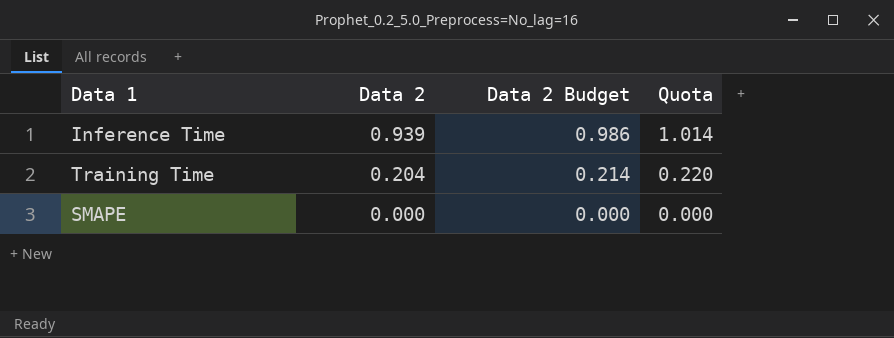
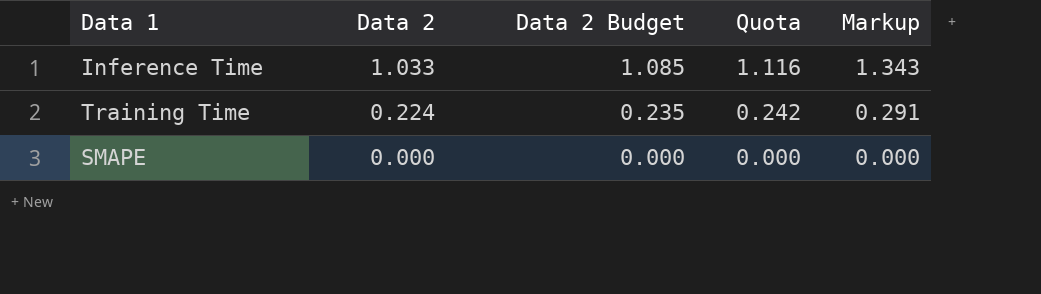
column Markup | formula: none -> [Data 2] * 1.3
Inference Time | Data 2: 0.939 -> 1.033
Inference Time | Data 2 Budget: 0.986 -> 1.085
Inference Time | Quota: 1.014 -> 1.116
Training Time | Data 2: 0.204 -> 0.224
Training Time | Data 2 Budget: 0.214 -> 0.235
Training Time | Quota: 0.220 -> 0.242

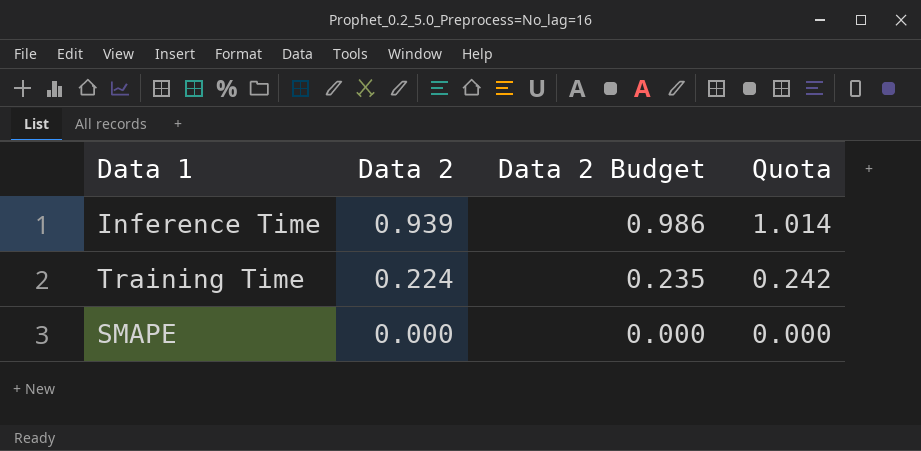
column Markup | formula: [Data 2] * 1.3 -> none
Inference Time | Data 2: 1.033 -> 0.939
Inference Time | Data 2 Budget: 1.085 -> 0.986
Inference Time | Quota: 1.116 -> 1.014

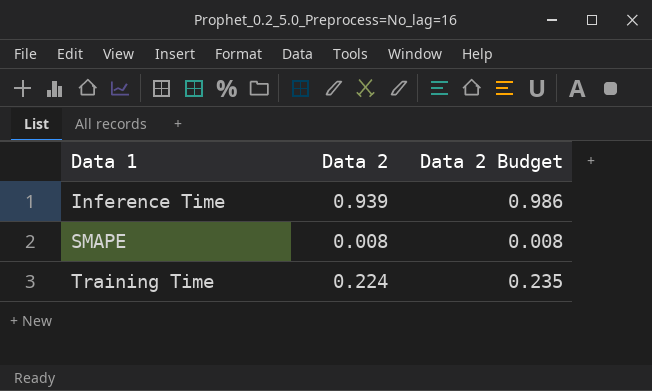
row order: Data 2 descending -> Data 1 ascending
column Quota | formula: [Data 2] * 1.08 -> none
SMAPE | Data 2: 0.000 -> 0.008
SMAPE | Data 2 Budget: 0.000 -> 0.008

